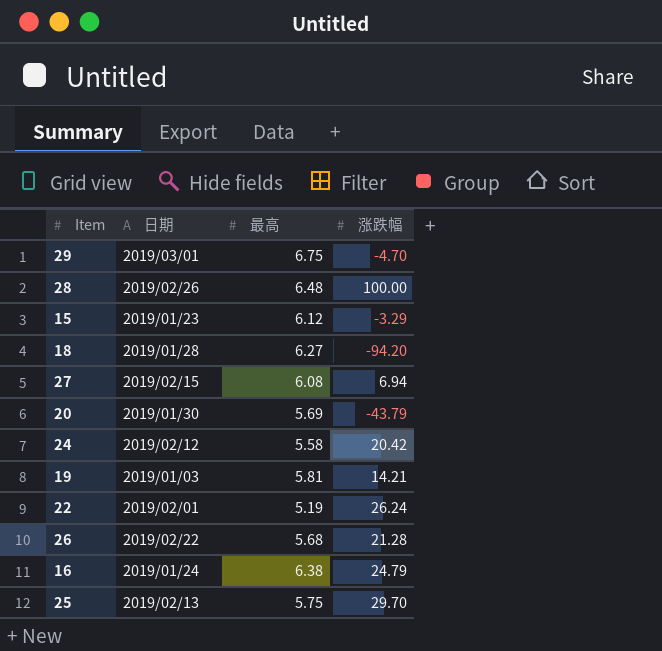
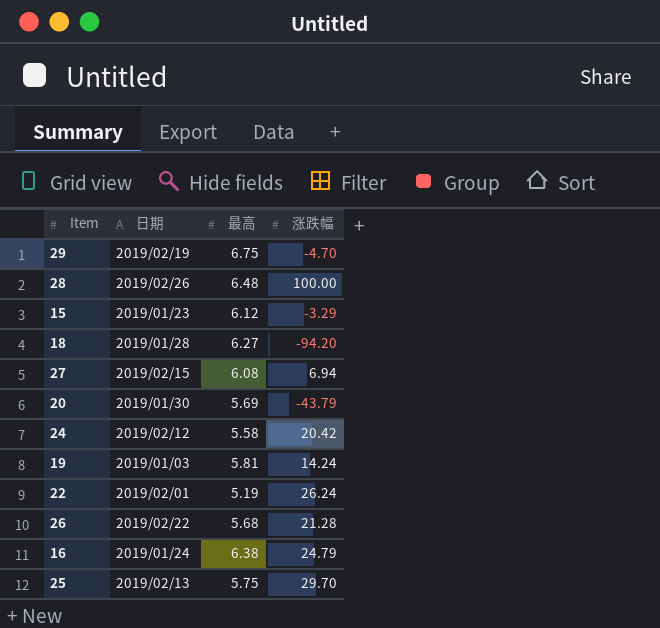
29 | 日期: 2019/03/01 -> 2019/02/19
19 | 涨跌幅: 14.21 -> 14.24

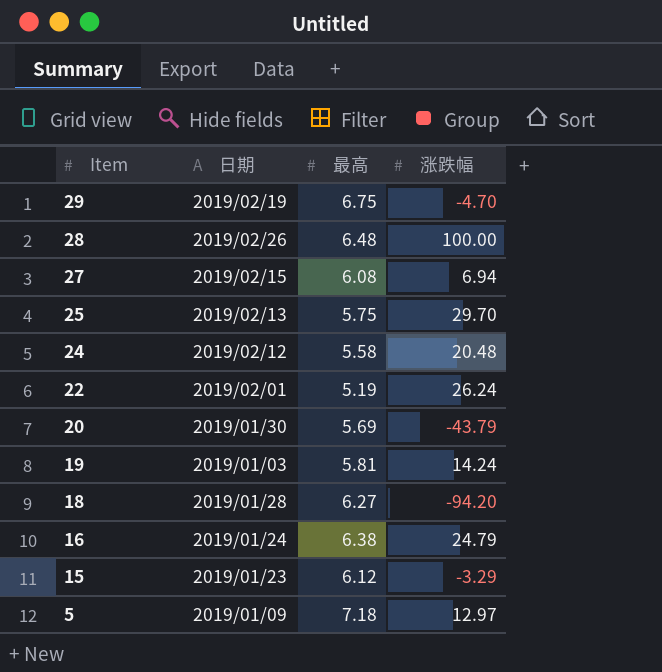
row order: none -> Item descending
row 26: 2019/02/22 | 5.68 | 21.28 -> none
24 | 涨跌幅: 20.42 -> 20.48
row 5: none -> 2019/01/09 | 7.18 | 12.97

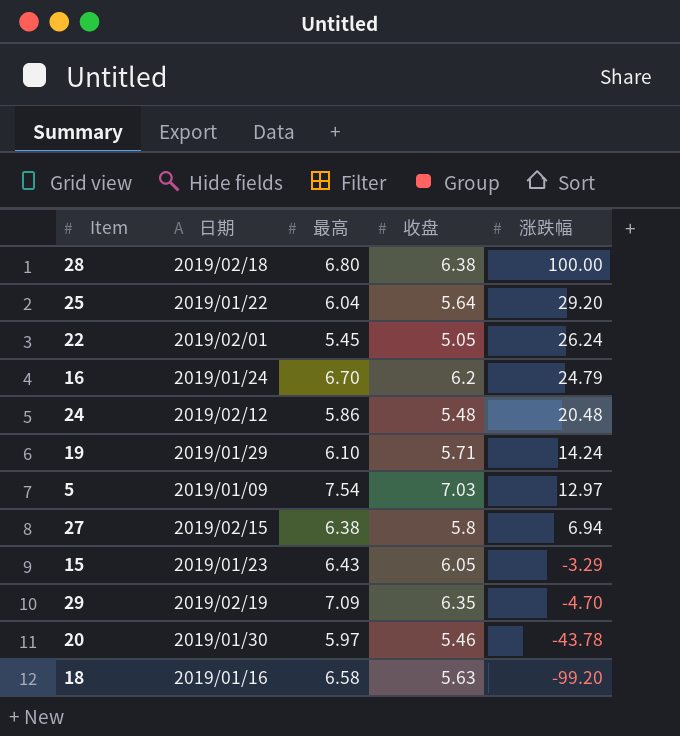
row order: Item descending -> 涨跌幅 descending
column 收盘 | position: none -> 4
28 | 日期: 2019/02/26 -> 2019/02/18
28 | 最高: 6.48 -> 6.80
25 | 日期: 2019/02/13 -> 2019/01/22
25 | 最高: 5.75 -> 6.04
25 | 涨跌幅: 29.70 -> 29.20
22 | 最高: 5.19 -> 5.45
16 | 最高: 6.38 -> 6.70
24 | 最高: 5.58 -> 5.86
19 | 日期: 2019/01/03 -> 2019/01/29
19 | 最高: 5.81 -> 6.10
5 | 最高: 7.18 -> 7.54
27 | 最高: 6.08 -> 6.38
15 | 最高: 6.12 -> 6.43
29 | 最高: 6.75 -> 7.09
20 | 最高: 5.69 -> 5.97
20 | 涨跌幅: -43.79 -> -43.78
18 | 日期: 2019/01/28 -> 2019/01/16
18 | 最高: 6.27 -> 6.58
18 | 涨跌幅: -94.20 -> -99.20

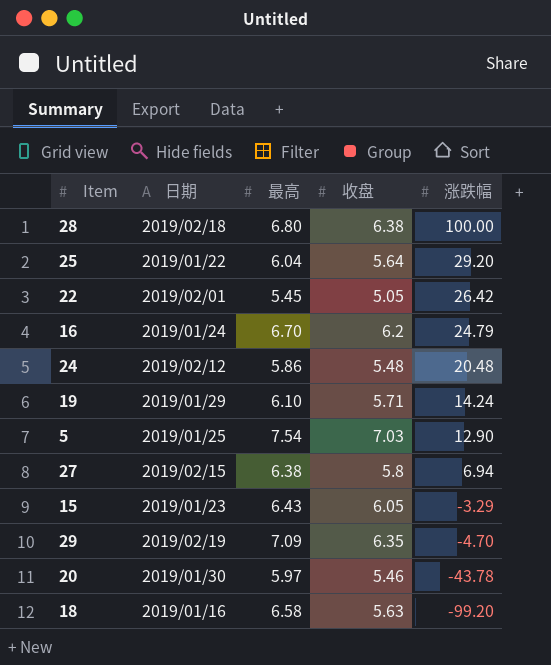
22 | 涨跌幅: 26.24 -> 26.42
5 | 日期: 2019/01/09 -> 2019/01/25
5 | 涨跌幅: 12.97 -> 12.90

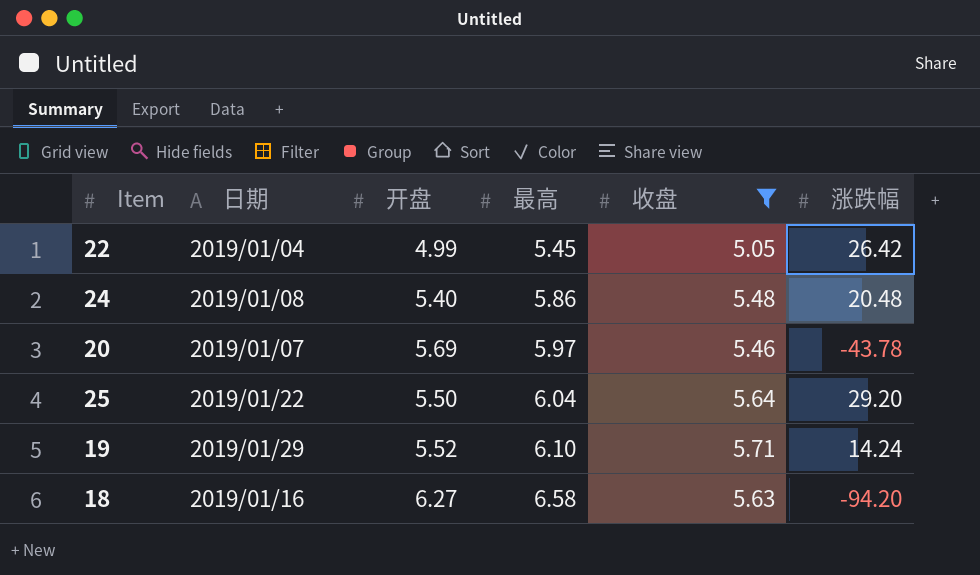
filter: none -> 收盘 <= 5.71
row order: 涨跌幅 descending -> 最高 ascending
column 开盘 | position: none -> 3
22 | 日期: 2019/02/01 -> 2019/01/04
24 | 日期: 2019/02/12 -> 2019/01/08
20 | 日期: 2019/01/30 -> 2019/01/07
18 | 涨跌幅: -99.20 -> -94.20

